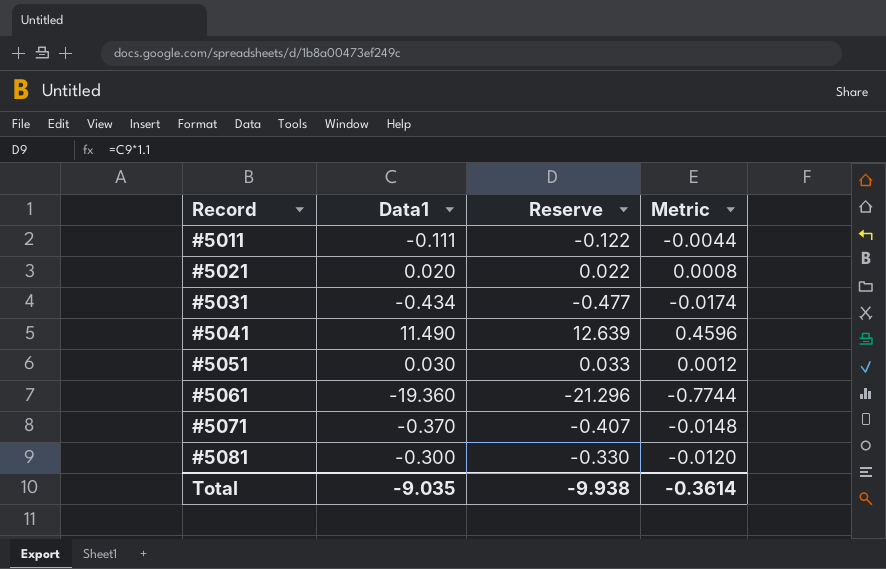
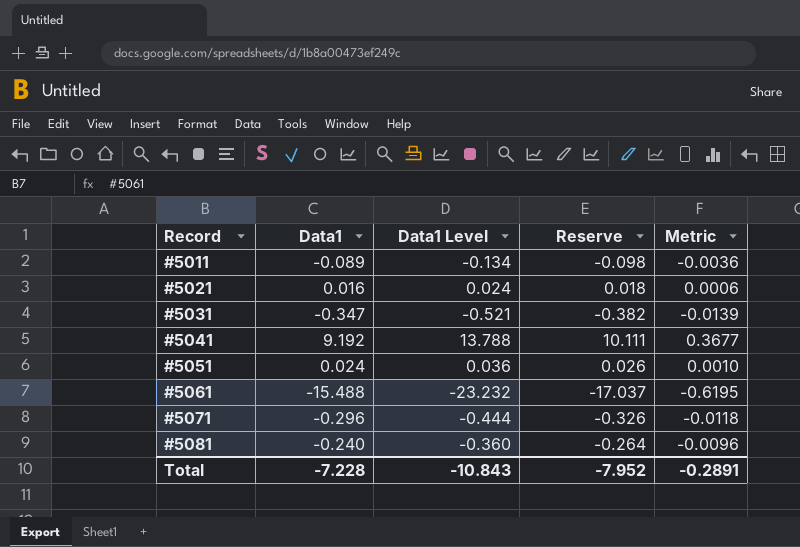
column Data1 Level | formula: none -> [Data1] * 1.5
#5011 | Data1: -0.111 -> -0.089
#5011 | Reserve: -0.122 -> -0.098
#5011 | Metric: -0.0044 -> -0.0036
#5021 | Data1: 0.020 -> 0.016
#5021 | Reserve: 0.022 -> 0.018
#5021 | Metric: 0.0008 -> 0.0006
#5031 | Data1: -0.434 -> -0.347
#5031 | Reserve: -0.477 -> -0.382
#5031 | Metric: -0.0174 -> -0.0139
#5041 | Data1: 11.490 -> 9.192
#5041 | Reserve: 12.639 -> 10.111
#5041 | Metric: 0.4596 -> 0.3677
#5051 | Data1: 0.030 -> 0.024
#5051 | Reserve: 0.033 -> 0.026
#5051 | Metric: 0.0012 -> 0.0010
#5061 | Data1: -19.360 -> -15.488
#5061 | Reserve: -21.296 -> -17.037
#5061 | Metric: -0.7744 -> -0.6195
#5071 | Data1: -0.370 -> -0.296
#5071 | Reserve: -0.407 -> -0.326
#5071 | Metric: -0.0148 -> -0.0118
#5081 | Data1: -0.300 -> -0.240
#5081 | Reserve: -0.330 -> -0.264
#5081 | Metric: -0.0120 -> -0.0096
Total | Data1: -9.035 -> -7.228
Total | Reserve: -9.938 -> -7.952
Total | Metric: -0.3614 -> -0.2891

